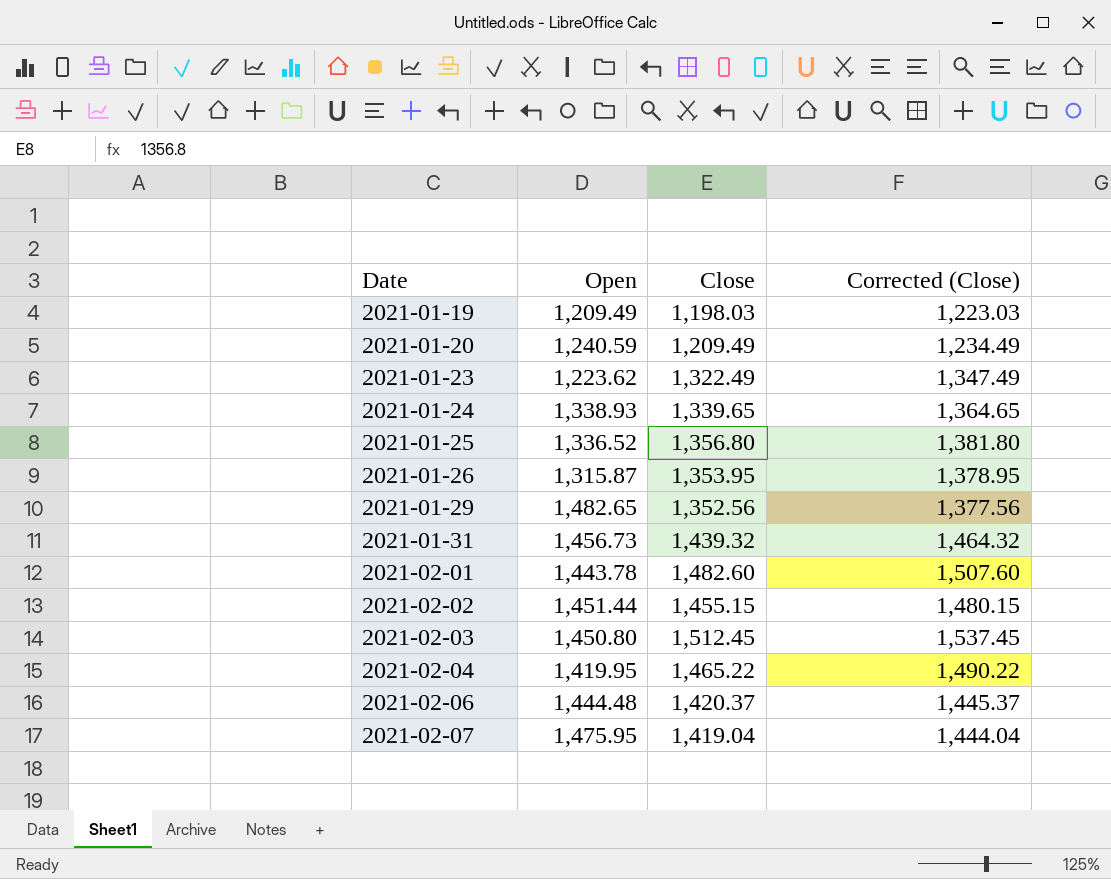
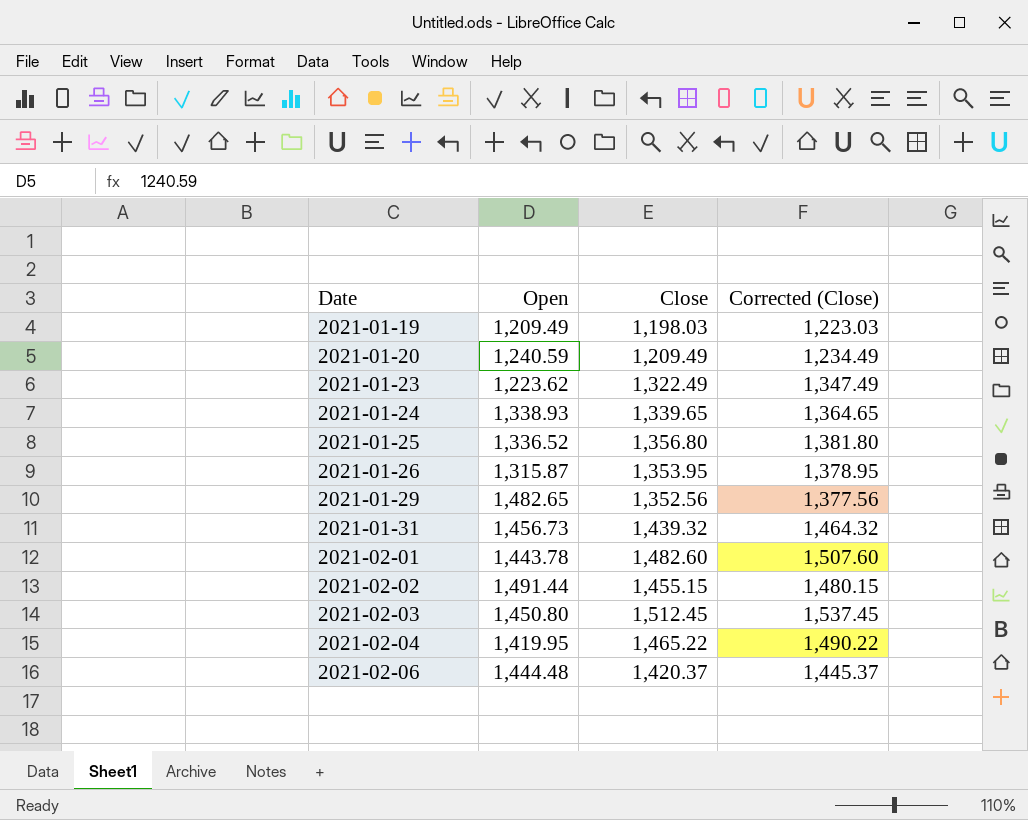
row 2021-02-07: 1,475.95 | 1,419.04 | 1,444.04 -> none
2021-02-02 | Open: 1,451.44 -> 1,491.44

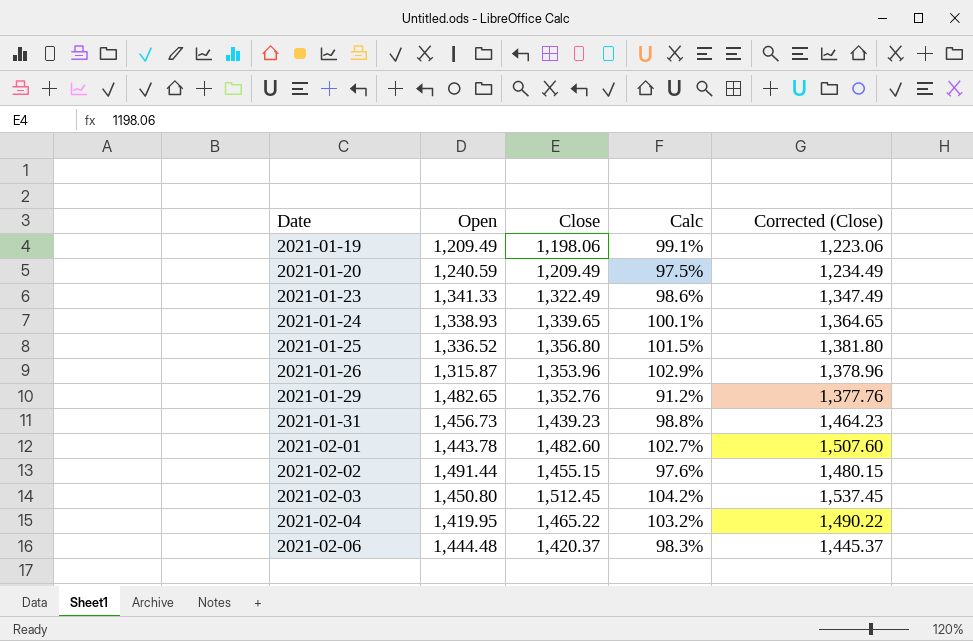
column Calc | formula: none -> [Close] / [Open]
2021-01-19 | Close: 1,198.03 -> 1,198.06
2021-01-19 | Corrected (Close): 1,223.03 -> 1,223.06
2021-01-23 | Open: 1,223.62 -> 1,341.33
2021-01-26 | Close: 1,353.95 -> 1,353.96
2021-01-26 | Corrected (Close): 1,378.95 -> 1,378.96
2021-01-29 | Close: 1,352.56 -> 1,352.76
2021-01-29 | Corrected (Close): 1,377.56 -> 1,377.76
2021-01-31 | Close: 1,439.32 -> 1,439.23
2021-01-31 | Corrected (Close): 1,464.32 -> 1,464.23

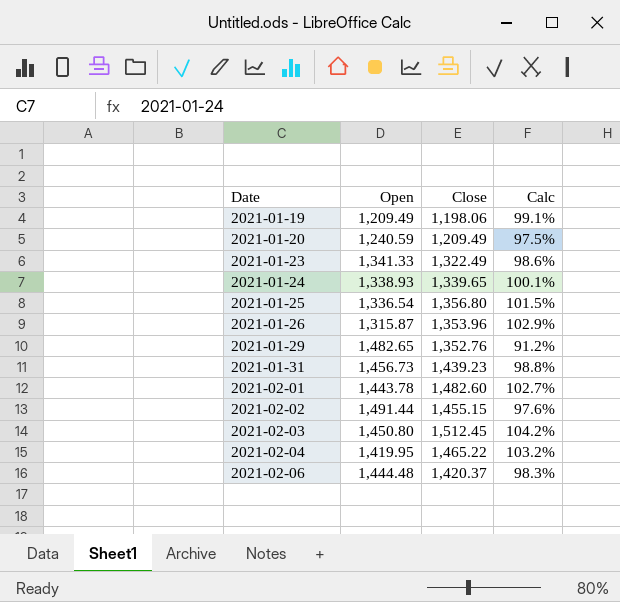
column Corrected (Close) | formula: [Close] + 25 -> none
2021-01-25 | Open: 1,336.52 -> 1,336.54

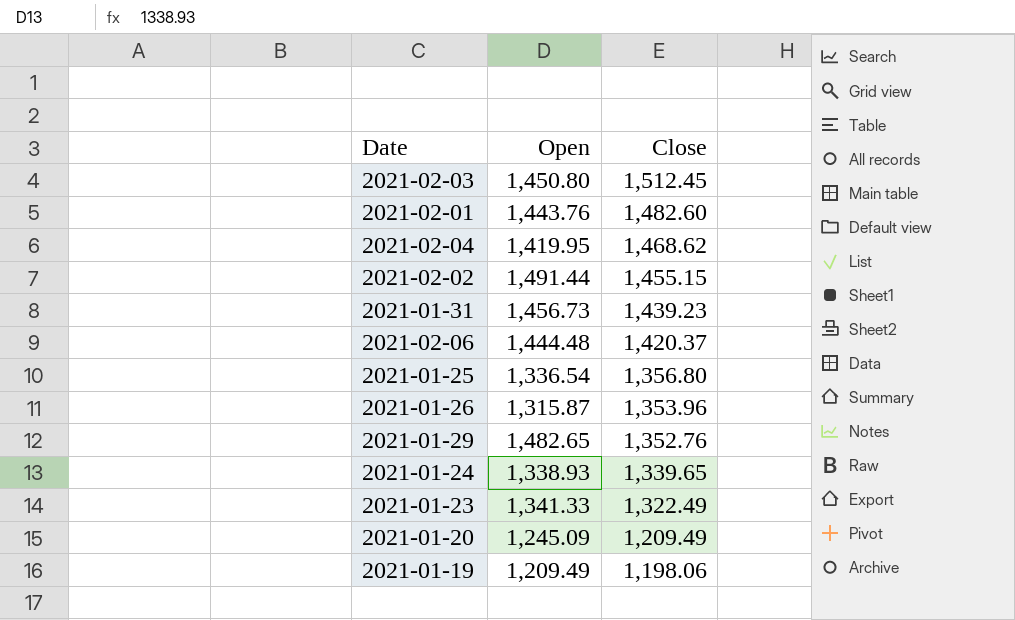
row order: Date ascending -> Close descending
column Calc | formula: [Close] / [Open] -> none
2021-02-01 | Open: 1,443.78 -> 1,443.76
2021-02-04 | Close: 1,465.22 -> 1,468.62
2021-01-20 | Open: 1,240.59 -> 1,245.09

